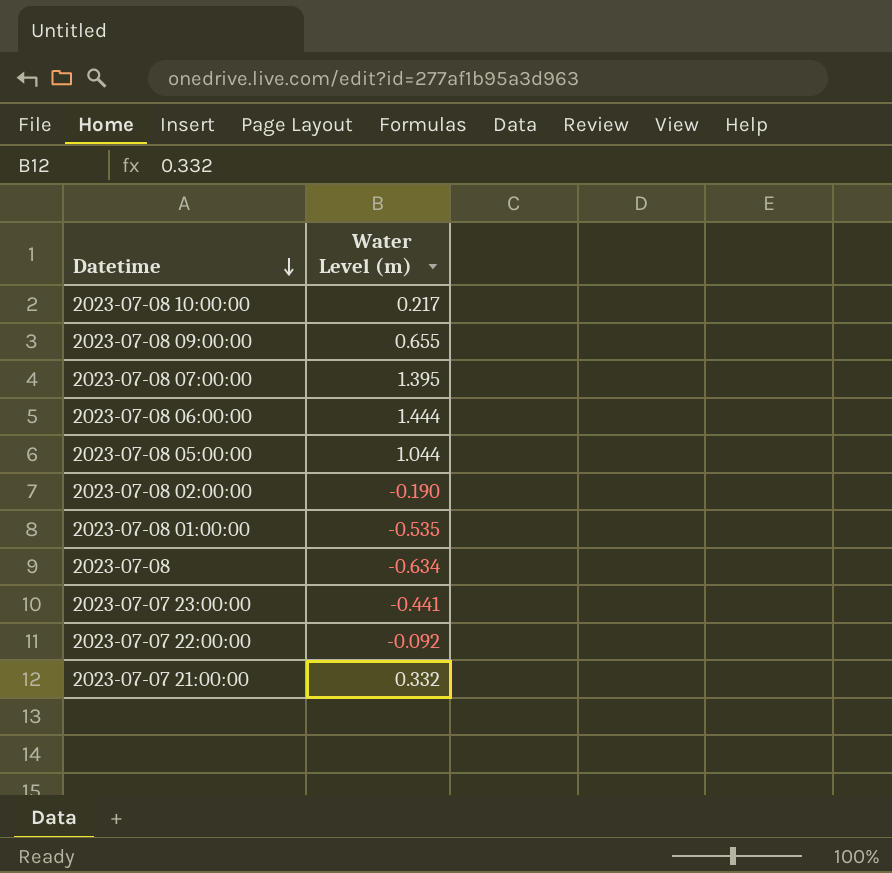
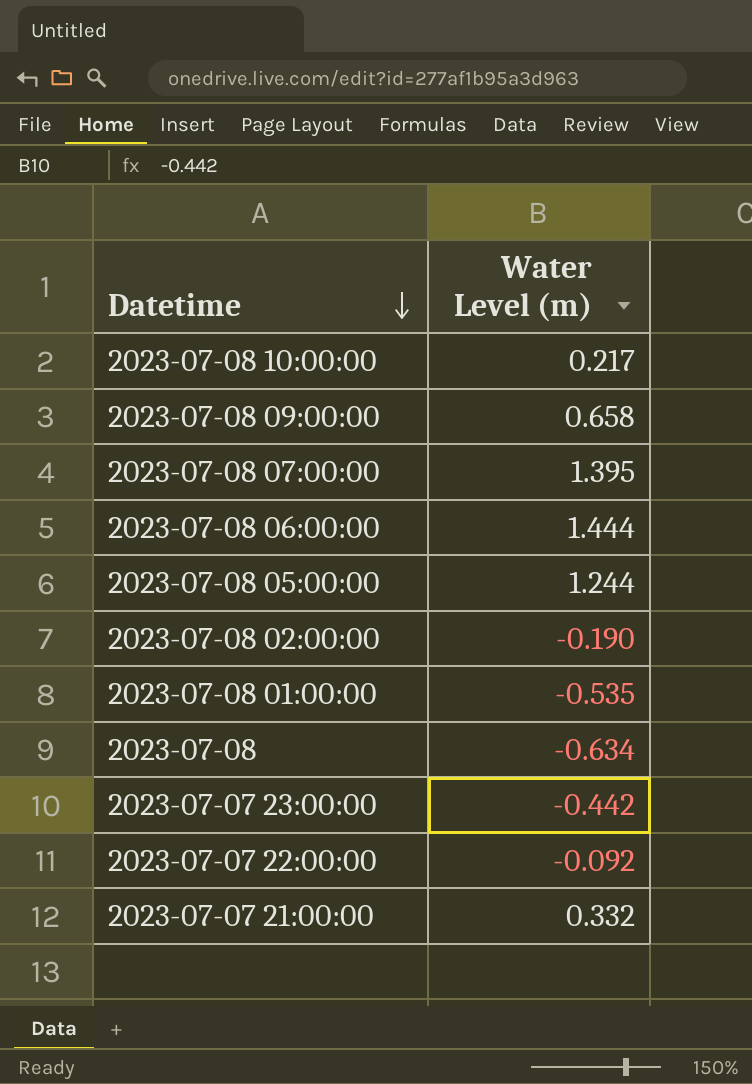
2023-07-08 09:00:00 | Water Level (m): 0.655 -> 0.658
2023-07-08 05:00:00 | Water Level (m): 1.044 -> 1.244
2023-07-07 23:00:00 | Water Level (m): -0.441 -> -0.442

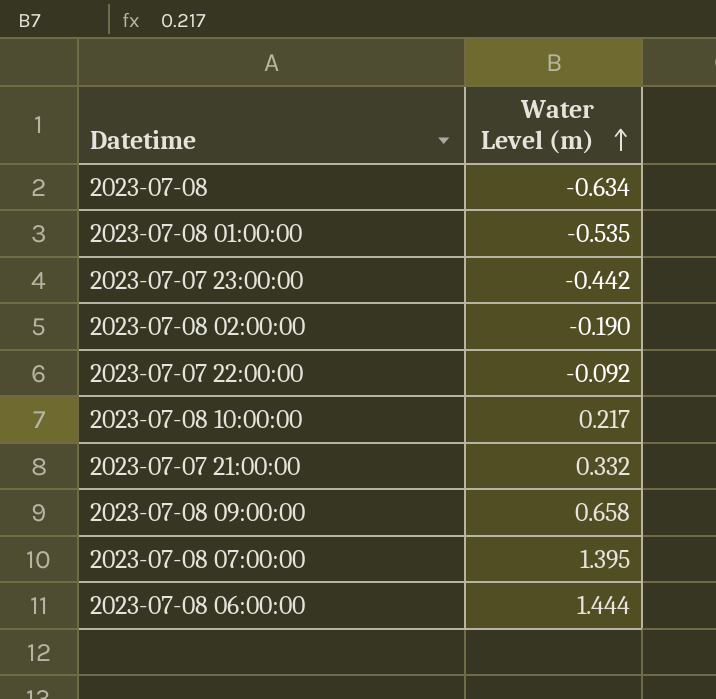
row order: Datetime descending -> Water Level (m) ascending
row 2023-07-08 05:00:00: 1.244 -> none

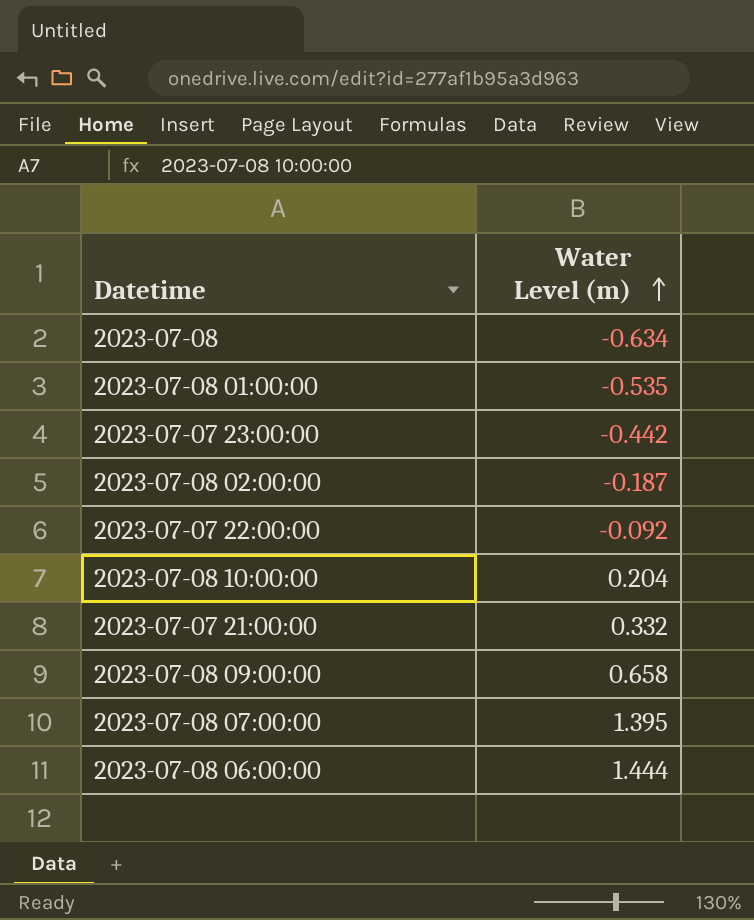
2023-07-08 02:00:00 | Water Level (m): -0.190 -> -0.187
2023-07-08 10:00:00 | Water Level (m): 0.217 -> 0.204

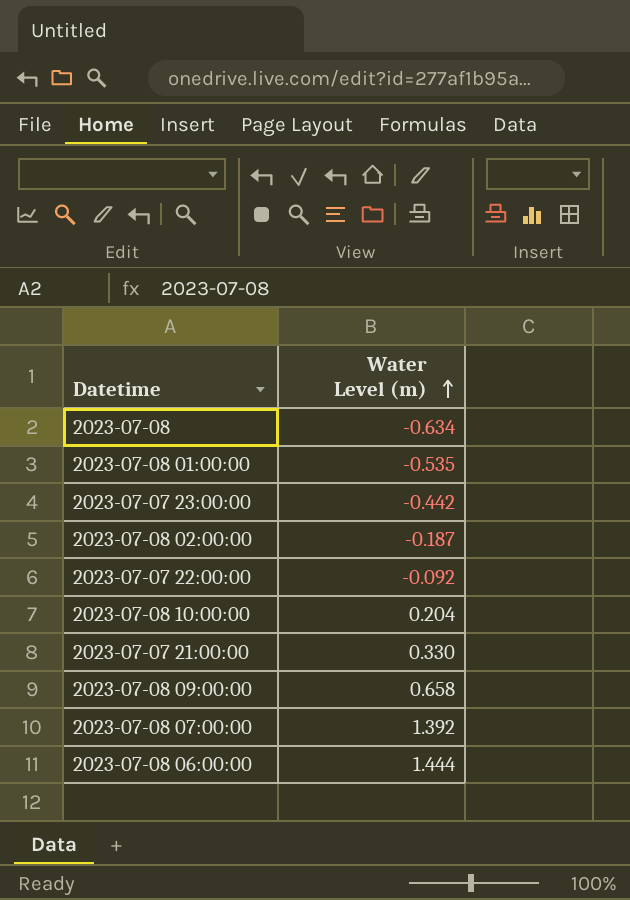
2023-07-07 21:00:00 | Water Level (m): 0.332 -> 0.330
2023-07-08 07:00:00 | Water Level (m): 1.395 -> 1.392

